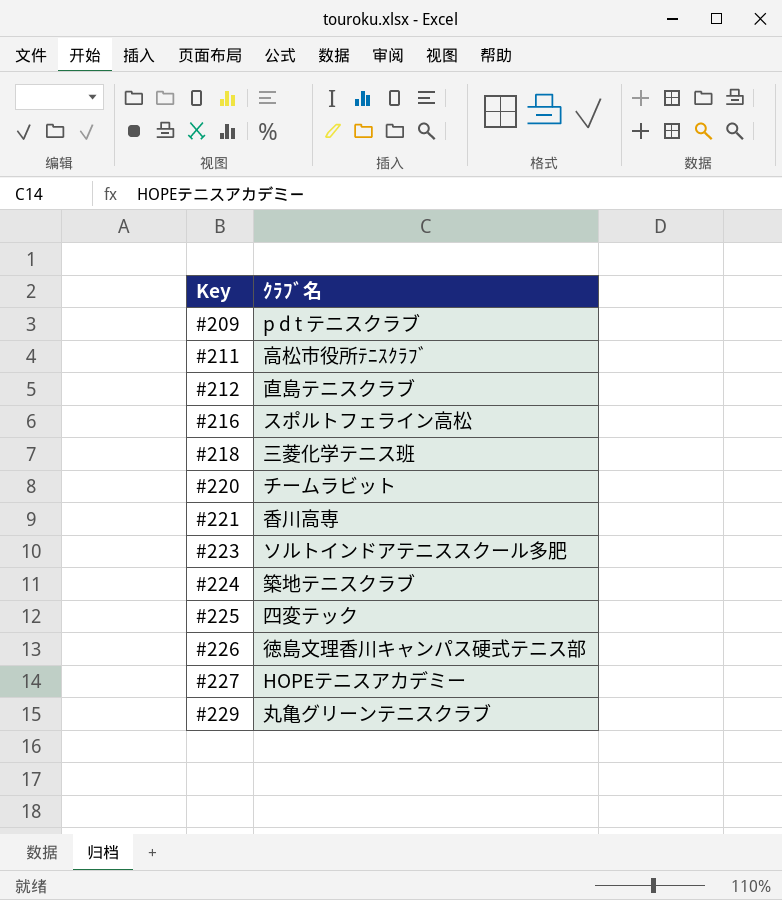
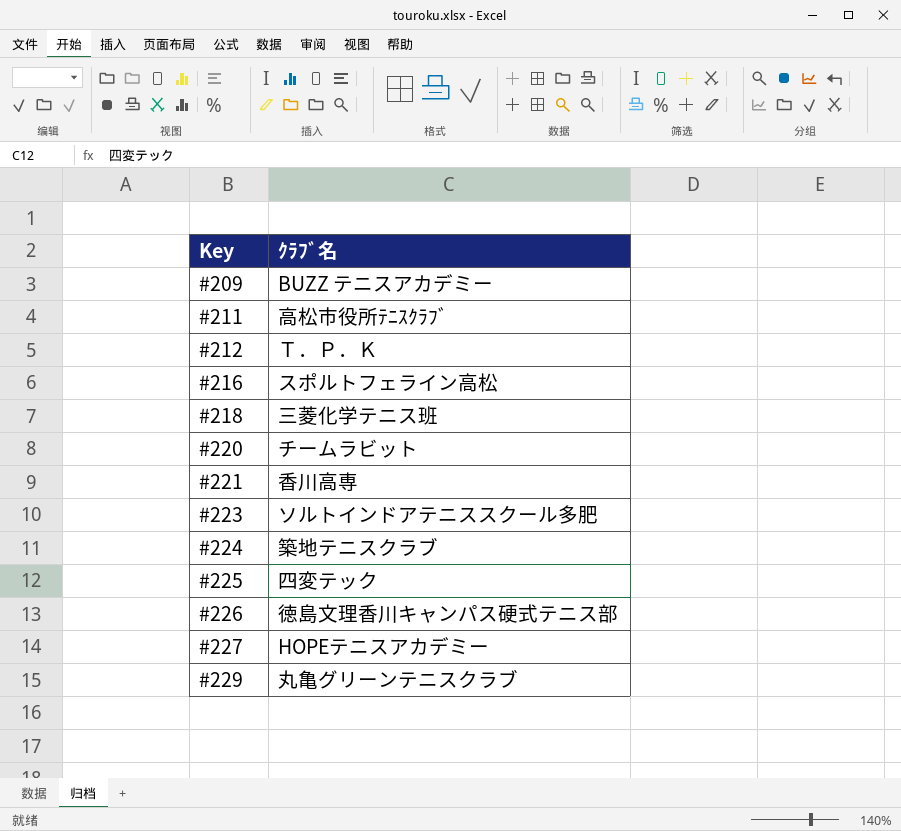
#209 | ｸﾗﾌﾞ名: p d t テニスクラブ -> BUZZ テニスアカデミー
#212 | ｸﾗﾌﾞ名: 直島テニスクラブ -> Ｔ．Ｐ．Ｋ

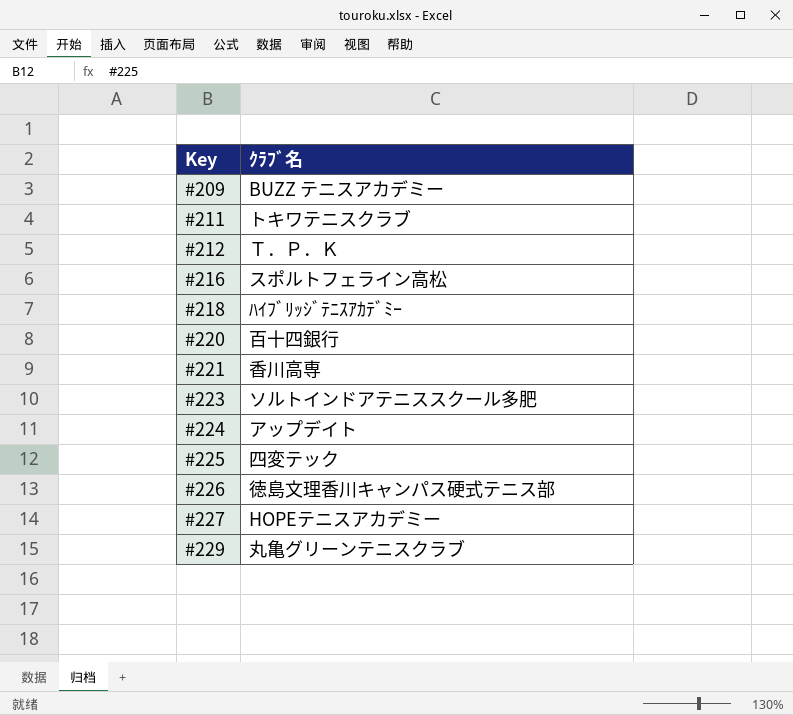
#211 | ｸﾗﾌﾞ名: 高松市役所ﾃﾆｽｸﾗﾌﾞ -> トキワテニスクラブ
#218 | ｸﾗﾌﾞ名: 三菱化学テニス班 -> ﾊｲﾌﾞﾘｯｼﾞﾃﾆｽｱｶﾃﾞﾐｰ
#220 | ｸﾗﾌﾞ名: チームラビット -> 百十四銀行
#224 | ｸﾗﾌﾞ名: 築地テニスクラブ -> アップデイト

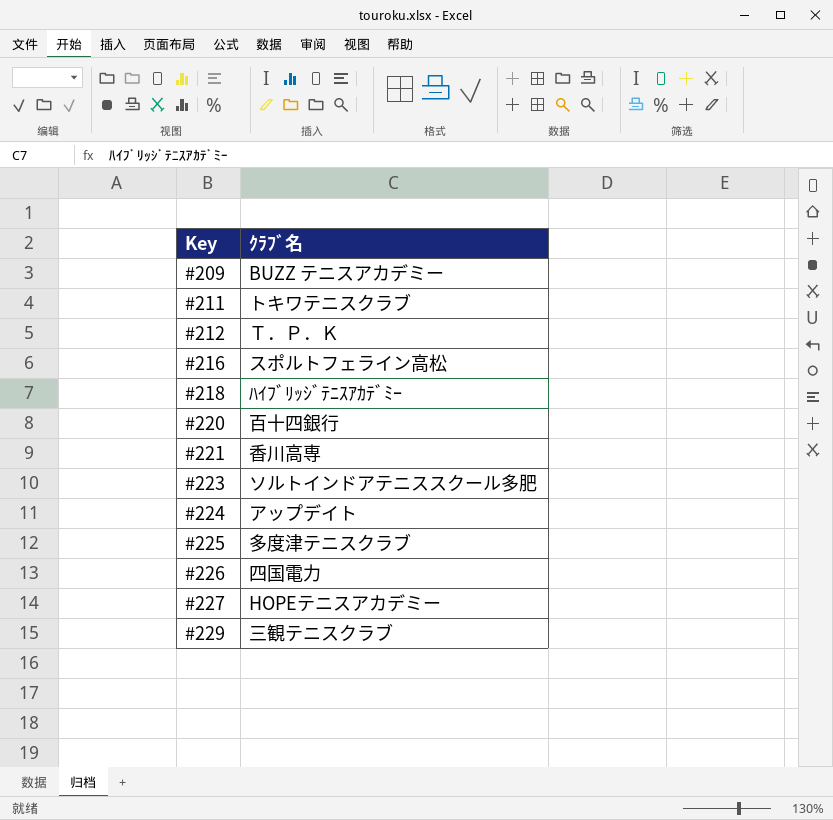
#225 | ｸﾗﾌﾞ名: 四変テック -> 多度津テニスクラブ
#226 | ｸﾗﾌﾞ名: 徳島文理香川キャンパス硬式テニス部 -> 四国電力
#229 | ｸﾗﾌﾞ名: 丸亀グリーンテニスクラブ -> 三観テニスクラブ

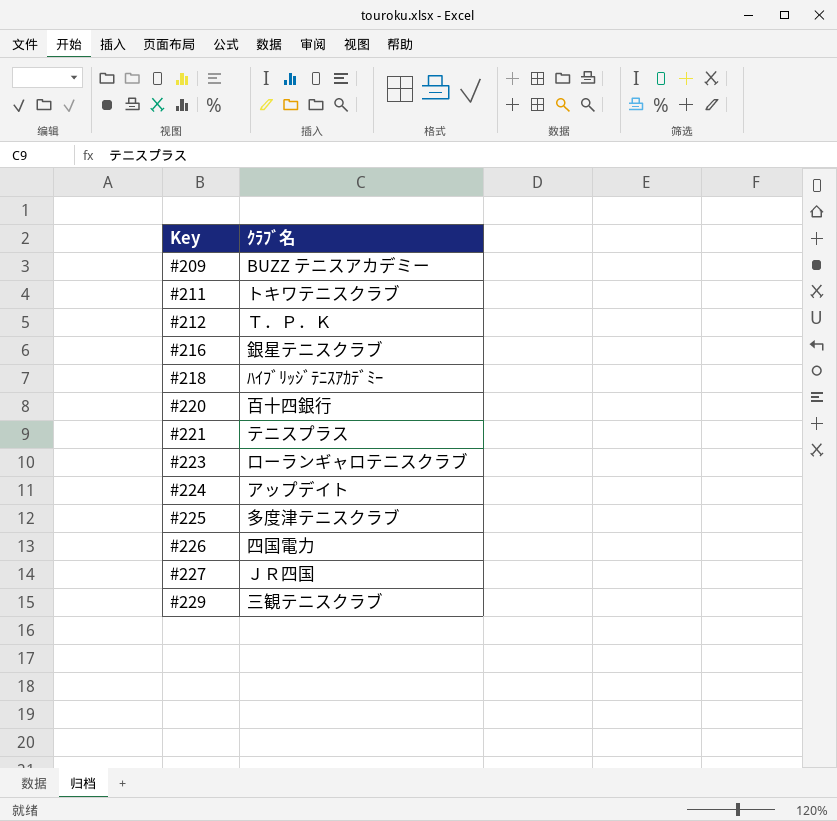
#216 | ｸﾗﾌﾞ名: スポルトフェライン高松 -> 銀星テニスクラブ
#221 | ｸﾗﾌﾞ名: 香川高専 -> テニスプラス
#223 | ｸﾗﾌﾞ名: ソルトインドアテニススクール多肥 -> ローランギャロテニスクラブ
#227 | ｸﾗﾌﾞ名: HOPEテニスアカデミー -> ＪＲ四国

